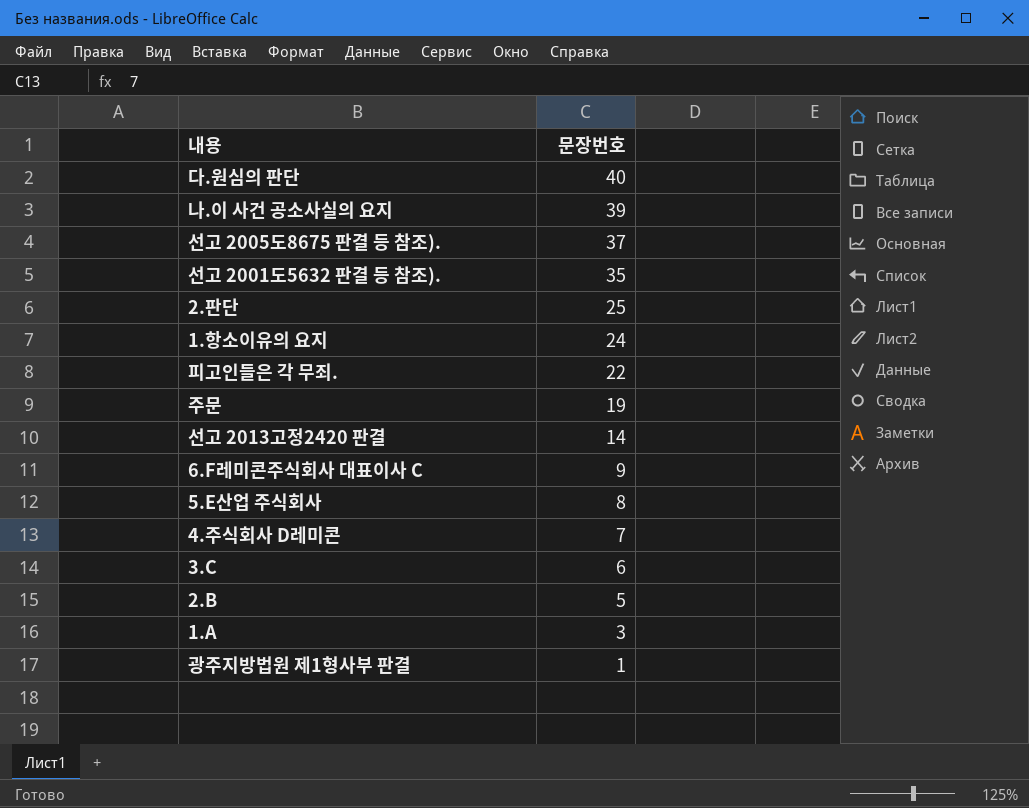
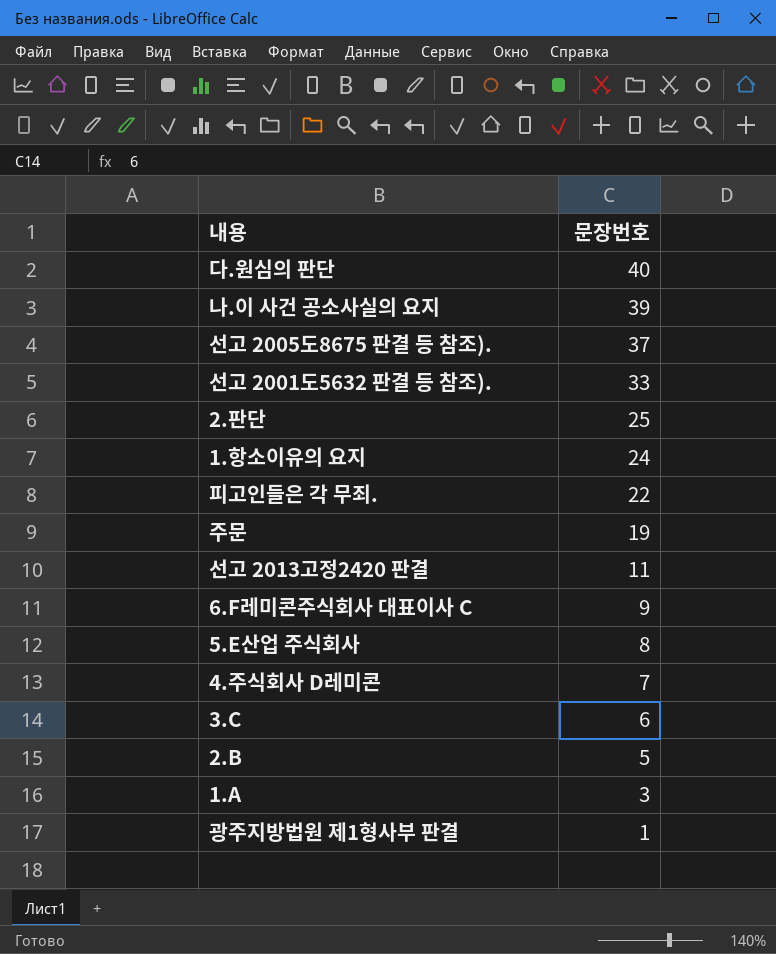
선고 2001도5632 판결 등 참조). | 문장번호: 35 -> 33
선고 2013고정2420 판결 | 문장번호: 14 -> 11

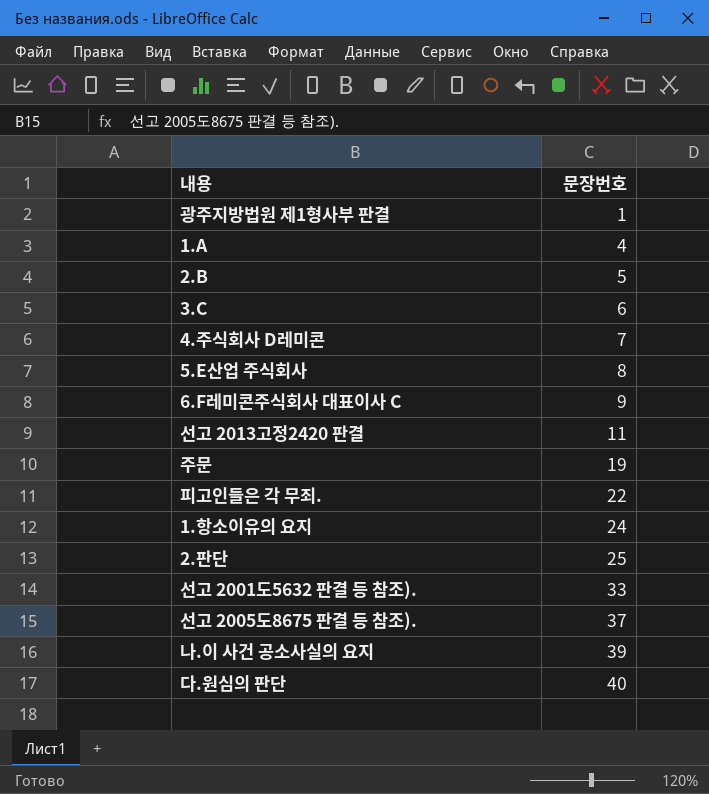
row order: 문장번호 descending -> 문장번호 ascending
1.A | 문장번호: 3 -> 4

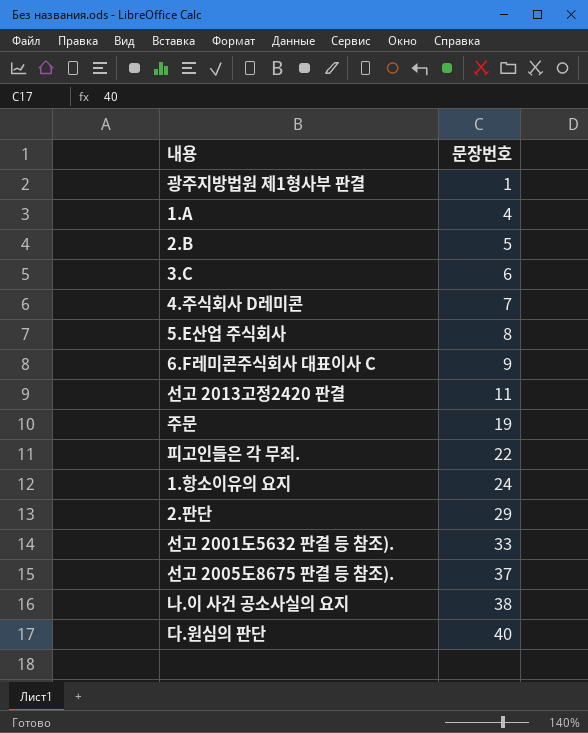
2.판단 | 문장번호: 25 -> 29
나.이 사건 공소사실의 요지 | 문장번호: 39 -> 38

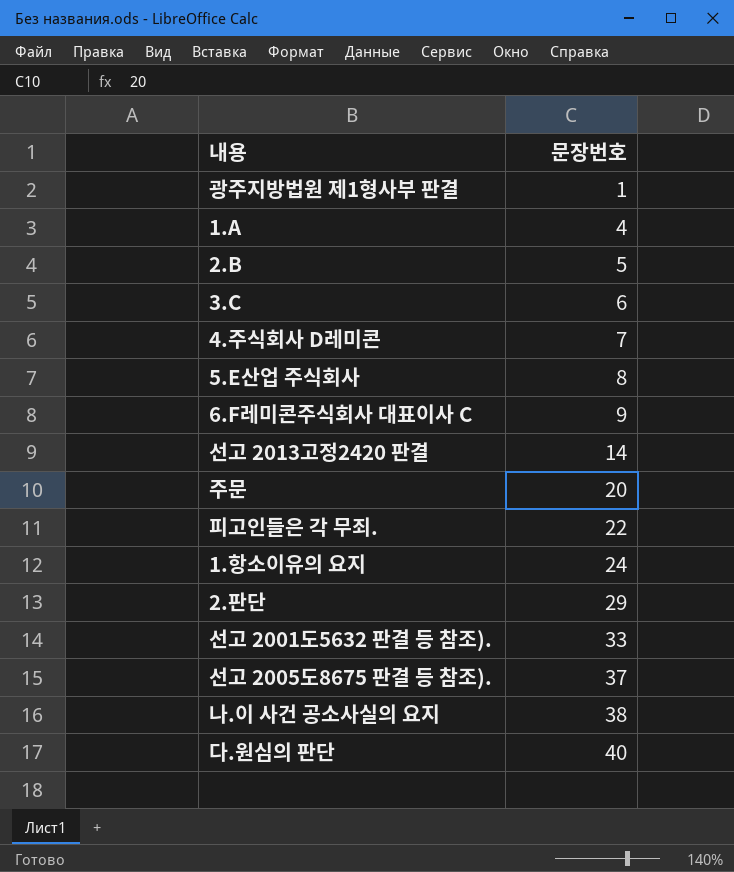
선고 2013고정2420 판결 | 문장번호: 11 -> 14
주문 | 문장번호: 19 -> 20

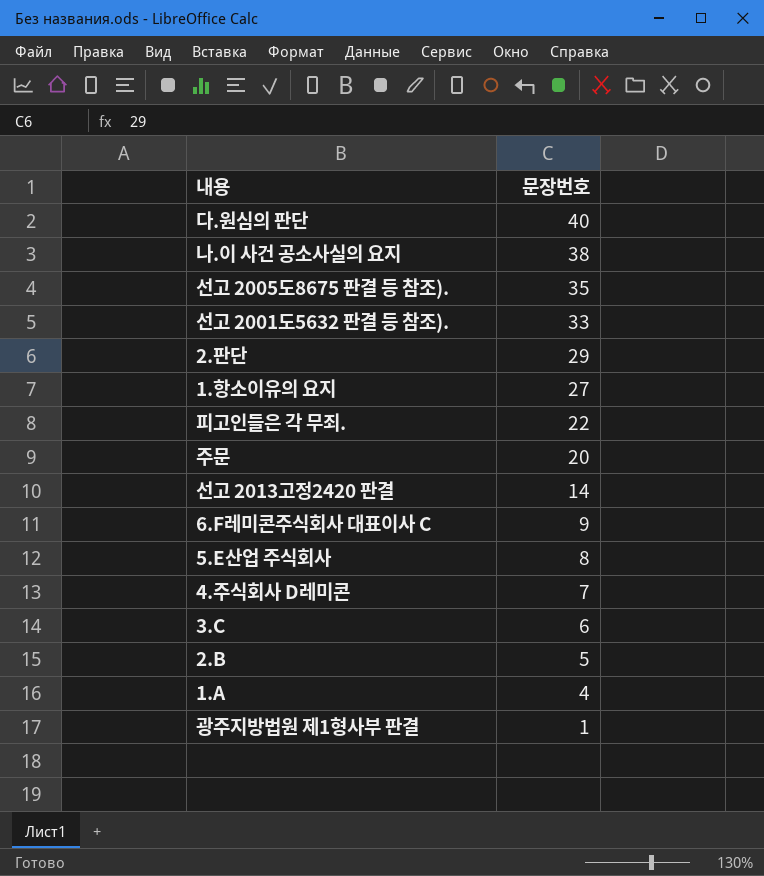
row order: 문장번호 ascending -> 문장번호 descending
선고 2005도8675 판결 등 참조). | 문장번호: 37 -> 35
1.항소이유의 요지 | 문장번호: 24 -> 27

